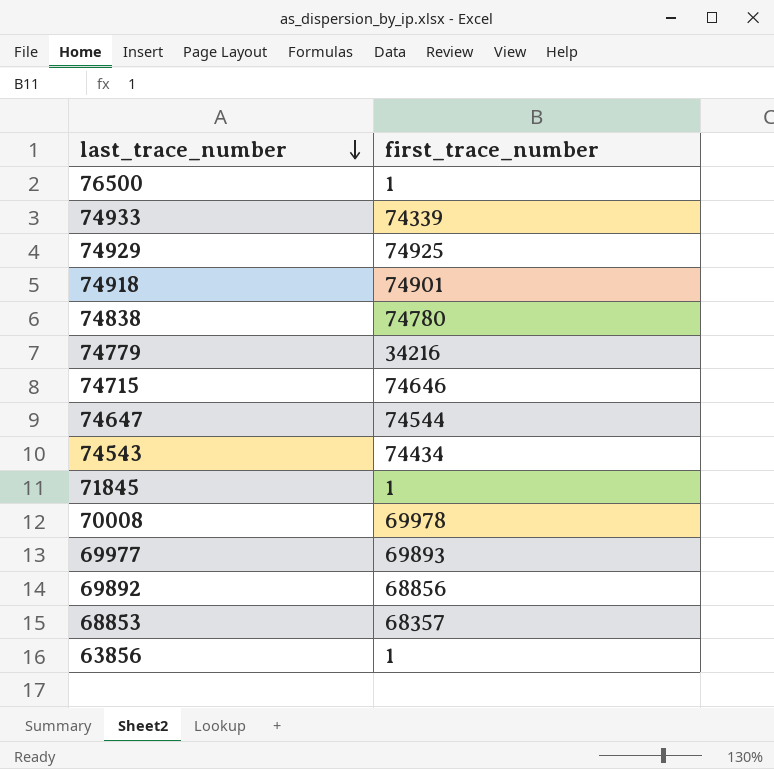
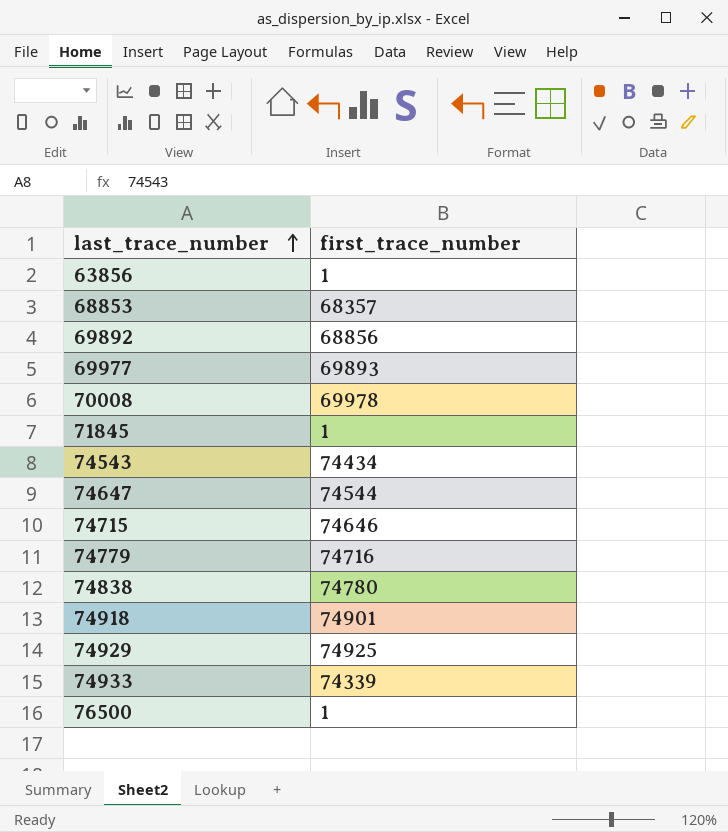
row order: last_trace_number descending -> last_trace_number ascending
74779 | first_trace_number: 34216 -> 74716

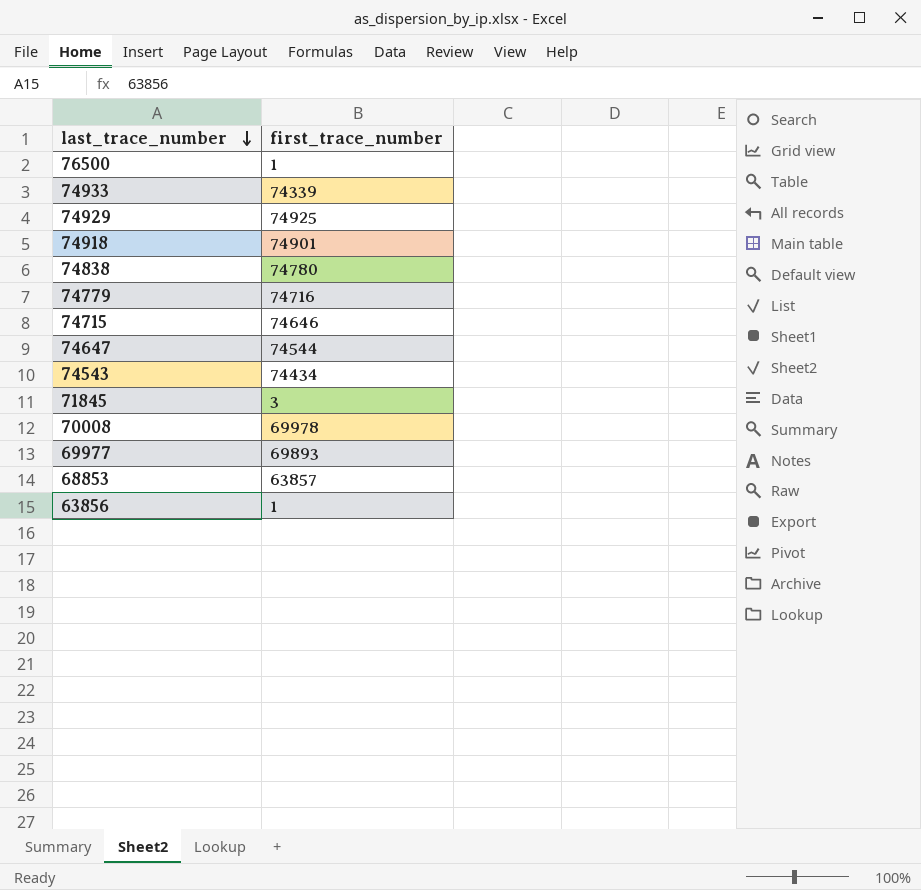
row order: last_trace_number ascending -> last_trace_number descending
row 69892: 68856 -> none
71845 | first_trace_number: 1 -> 3
68853 | first_trace_number: 68357 -> 63857

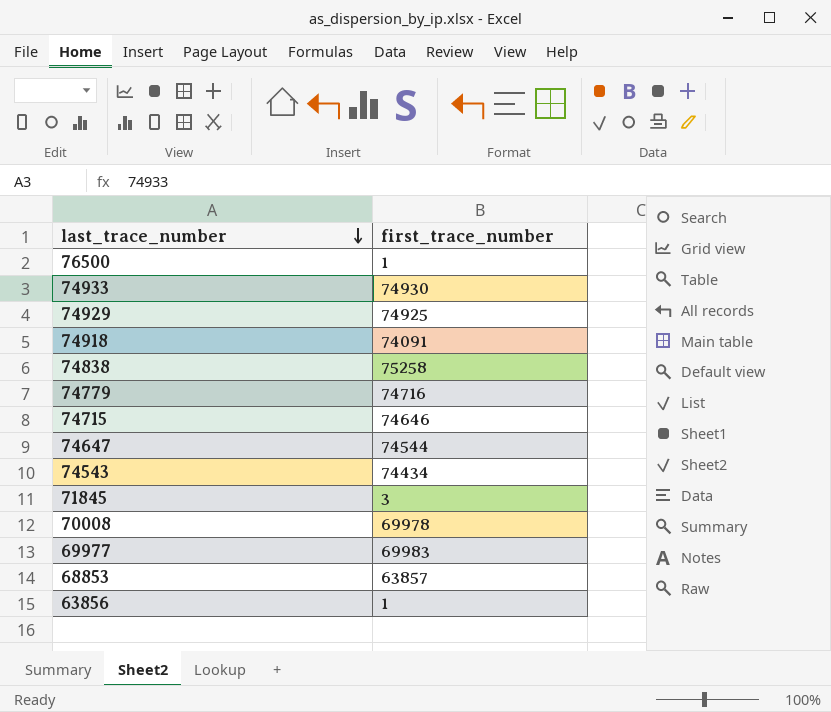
74933 | first_trace_number: 74339 -> 74930
74918 | first_trace_number: 74901 -> 74091
74838 | first_trace_number: 74780 -> 75258
69977 | first_trace_number: 69893 -> 69983

